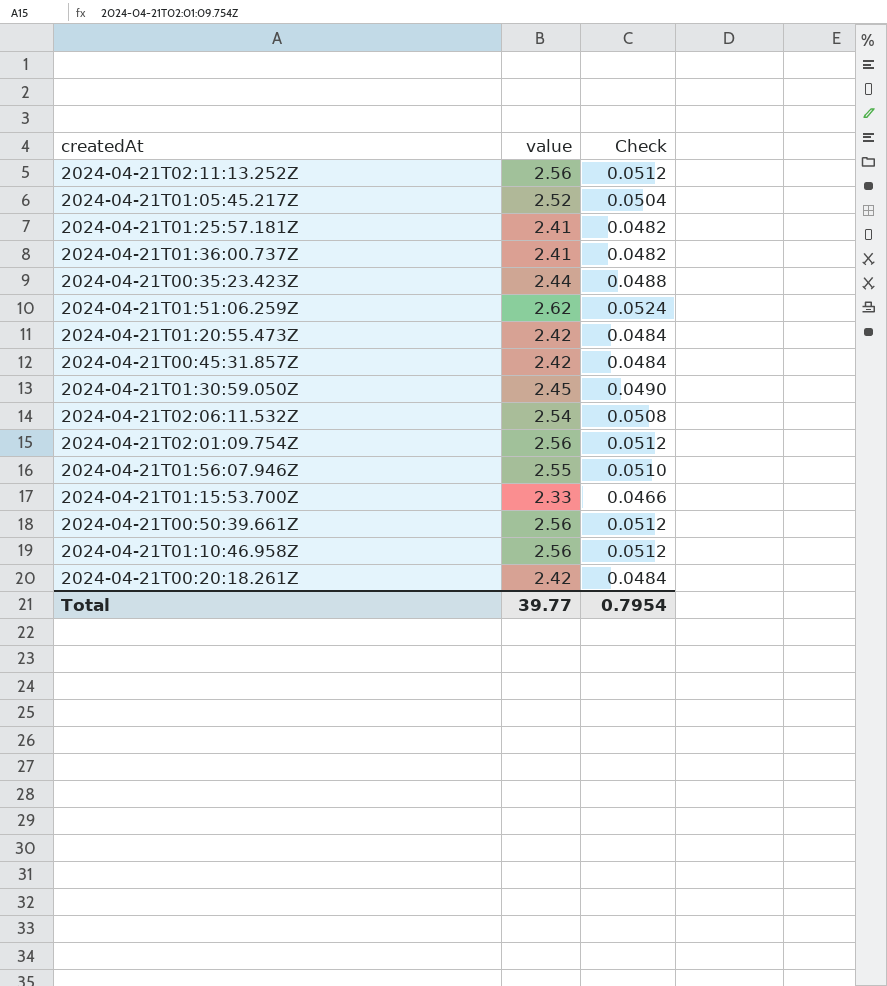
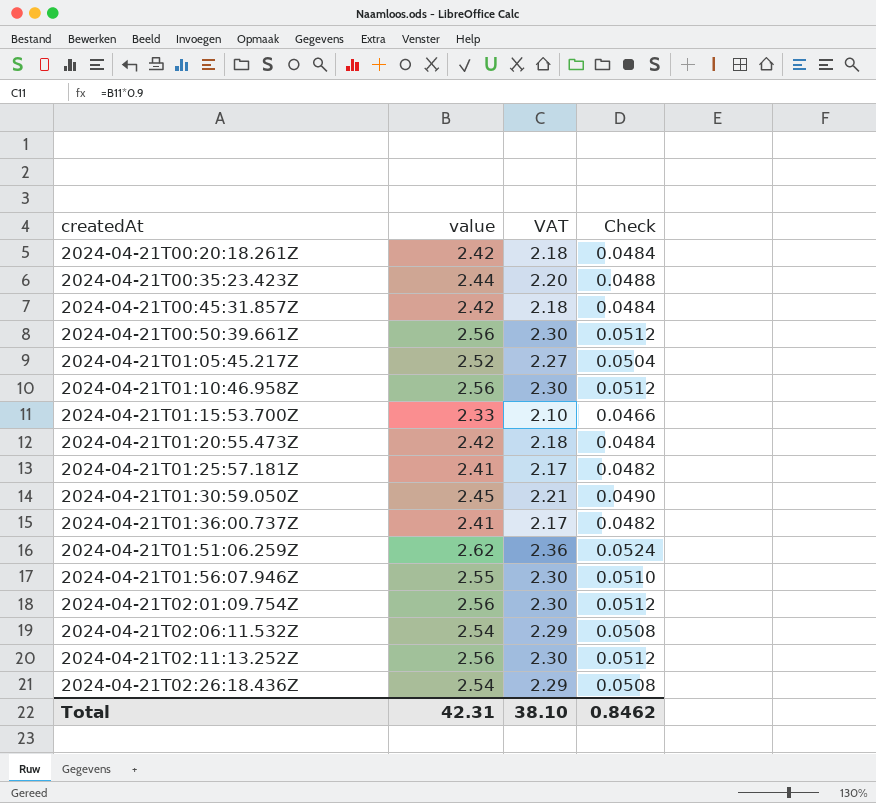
row order: none -> createdAt ascending
column VAT | formula: none -> [value] * 0.9
row 2024-04-21T02:26:18.436Z: none -> 2.54 | 2.29 | 0.0508
Total | value: 39.77 -> 42.31
Total | Check: 0.7954 -> 0.8462

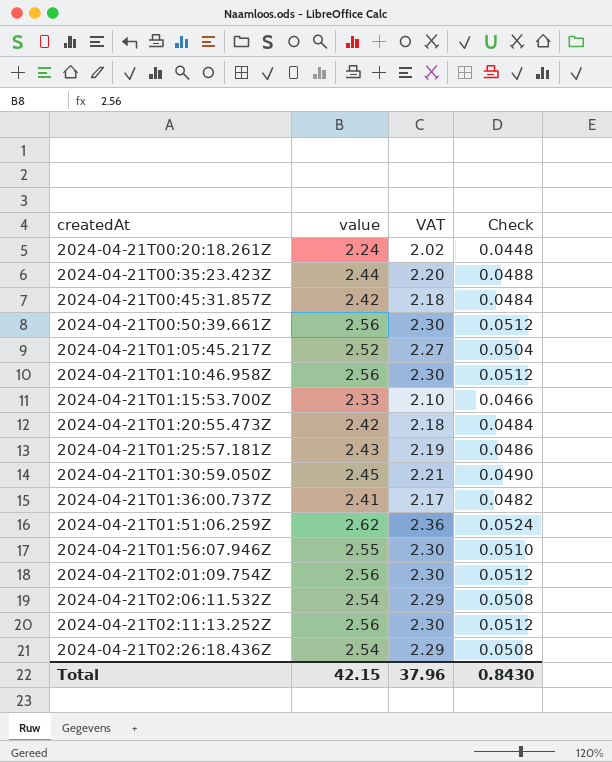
2024-04-21T00:20:18.261Z | value: 2.42 -> 2.24
2024-04-21T00:20:18.261Z | VAT: 2.18 -> 2.02
2024-04-21T00:20:18.261Z | Check: 0.0484 -> 0.0448
2024-04-21T01:25:57.181Z | value: 2.41 -> 2.43
2024-04-21T01:25:57.181Z | VAT: 2.17 -> 2.19
2024-04-21T01:25:57.181Z | Check: 0.0482 -> 0.0486
Total | value: 42.31 -> 42.15
Total | VAT: 38.10 -> 37.96
Total | Check: 0.8462 -> 0.8430

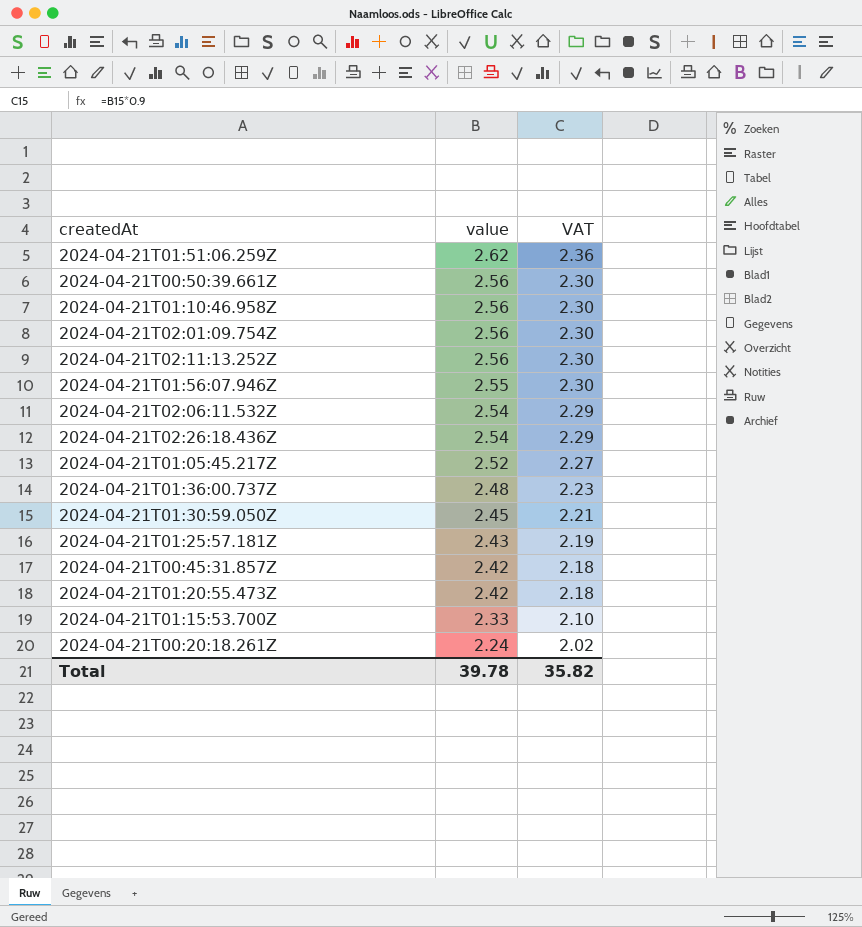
row order: createdAt ascending -> value descending
column Check | formula: [value] * 0.02 -> none
row 2024-04-21T00:35:23.423Z: 2.44 | 2.20 | 0.0488 -> none
2024-04-21T01:36:00.737Z | value: 2.41 -> 2.48
2024-04-21T01:36:00.737Z | VAT: 2.17 -> 2.23
Total | value: 42.15 -> 39.78
Total | VAT: 37.96 -> 35.82

